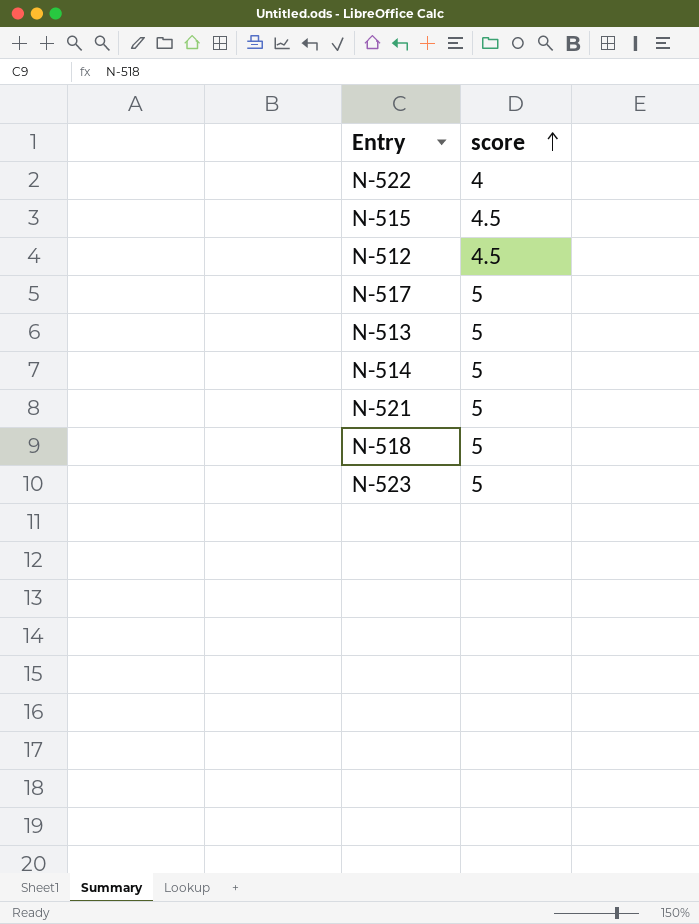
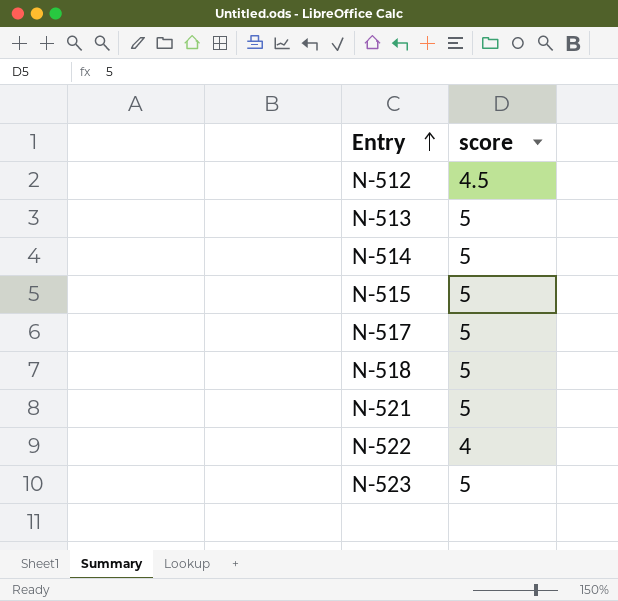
row order: score ascending -> Entry ascending
N-515 | score: 4.5 -> 5

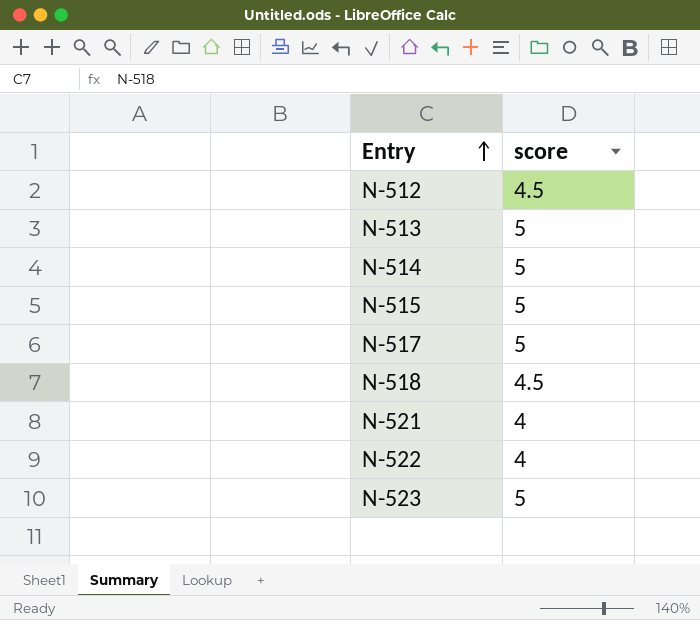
N-518 | score: 5 -> 4.5
N-521 | score: 5 -> 4

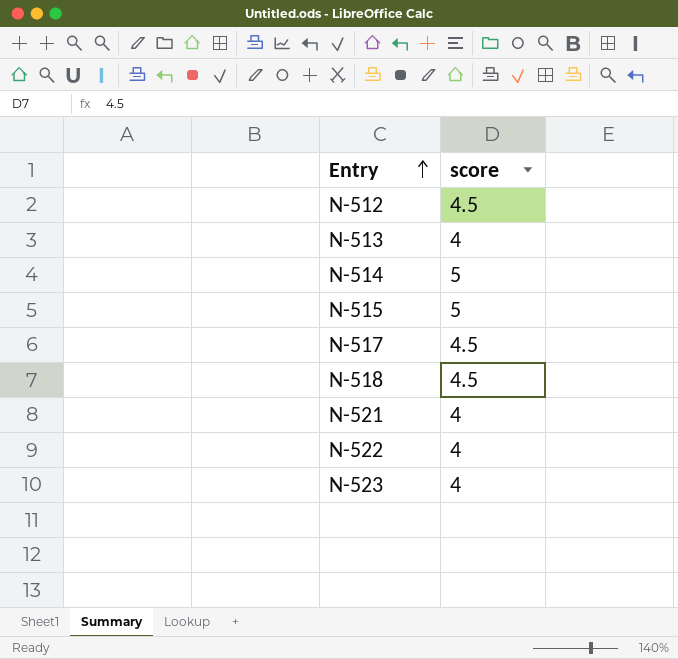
N-513 | score: 5 -> 4
N-517 | score: 5 -> 4.5
N-523 | score: 5 -> 4

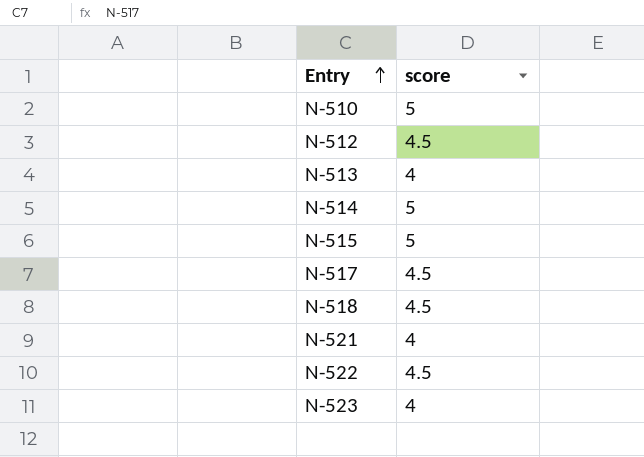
row N-510: none -> 5
N-522 | score: 4 -> 4.5

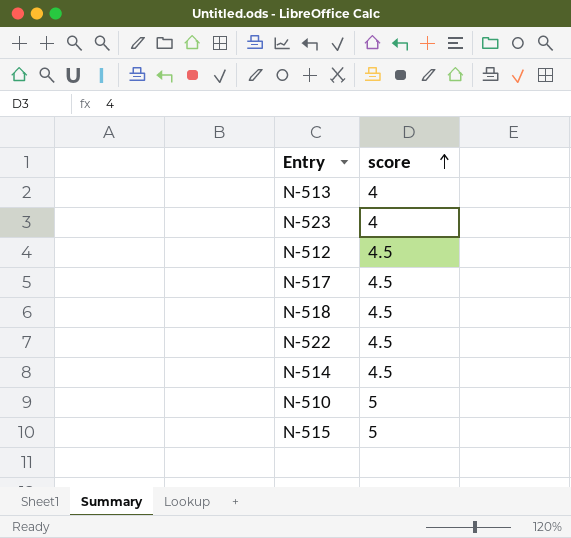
row order: Entry ascending -> score ascending
row N-521: 4 -> none
N-514 | score: 5 -> 4.5

